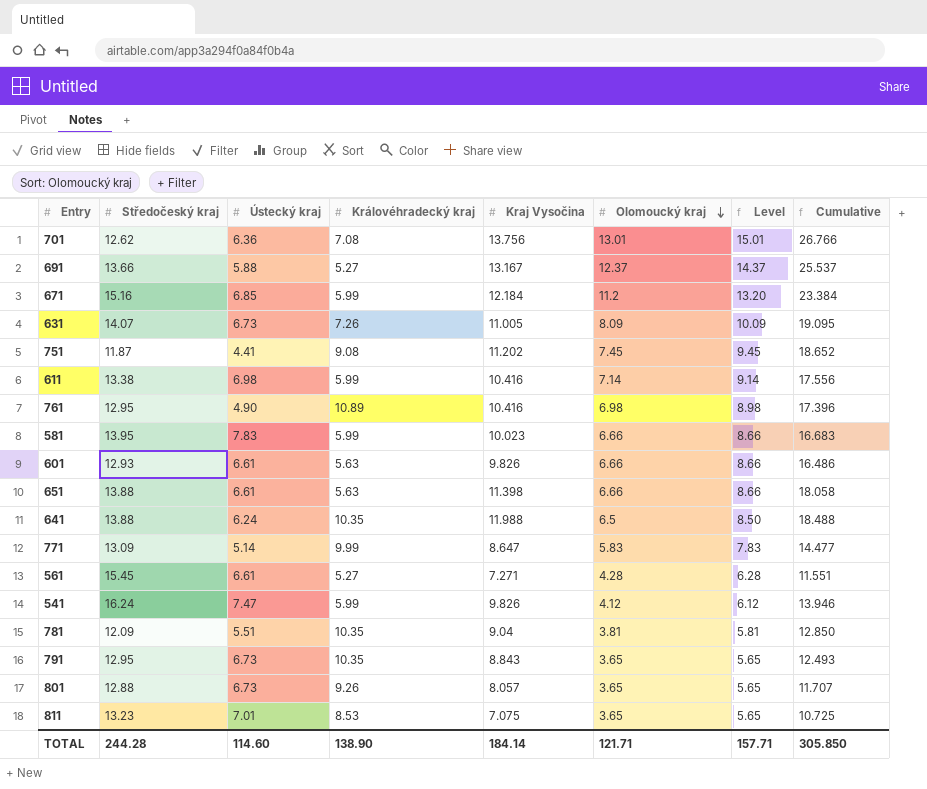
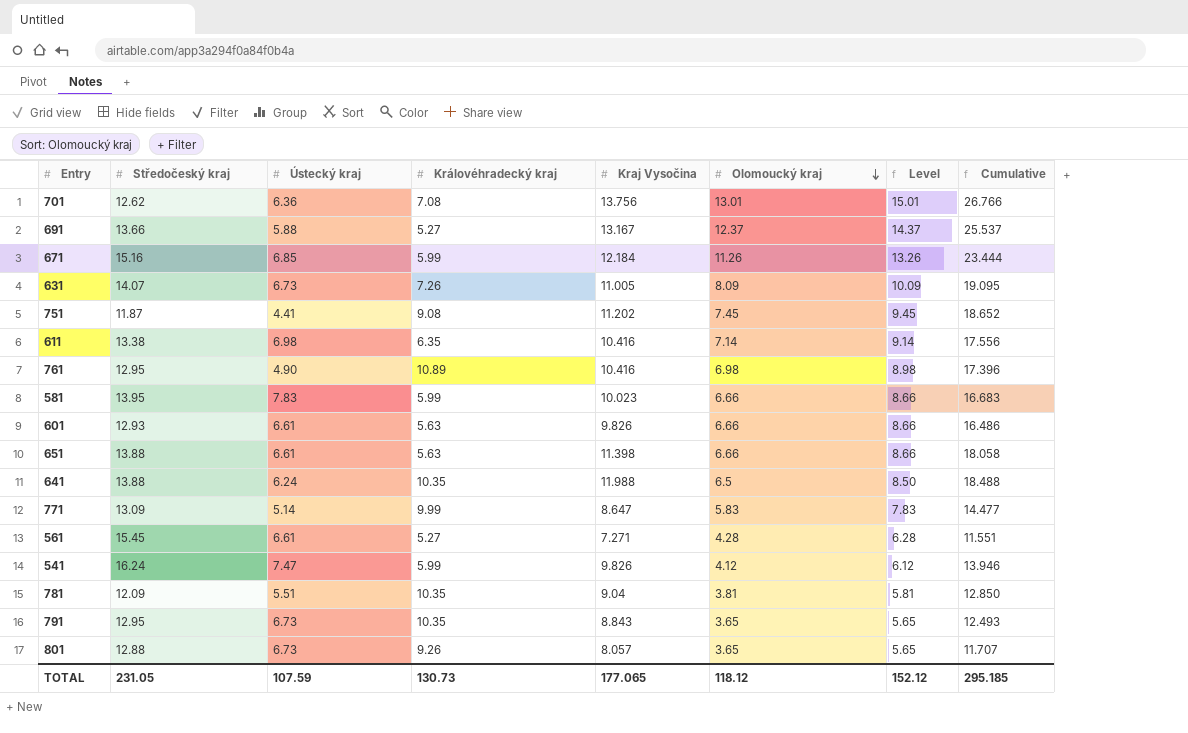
row 811: 13.23 | 7.01 | 8.53 | 7.075 | 3.65 | 5.65 | 10.725 -> none
671 | Olomoucký kraj: 11.2 -> 11.26
671 | Level: 13.20 -> 13.26
671 | Cumulative: 23.384 -> 23.444
611 | Královéhradecký kraj: 5.99 -> 6.35
TOTAL | Středočeský kraj: 244.28 -> 231.05
TOTAL | Ústecký kraj: 114.60 -> 107.59
TOTAL | Královéhradecký kraj: 138.90 -> 130.73
TOTAL | Kraj Vysočina: 184.14 -> 177.065
TOTAL | Olomoucký kraj: 121.71 -> 118.12
TOTAL | Level: 157.71 -> 152.12
TOTAL | Cumulative: 305.850 -> 295.185

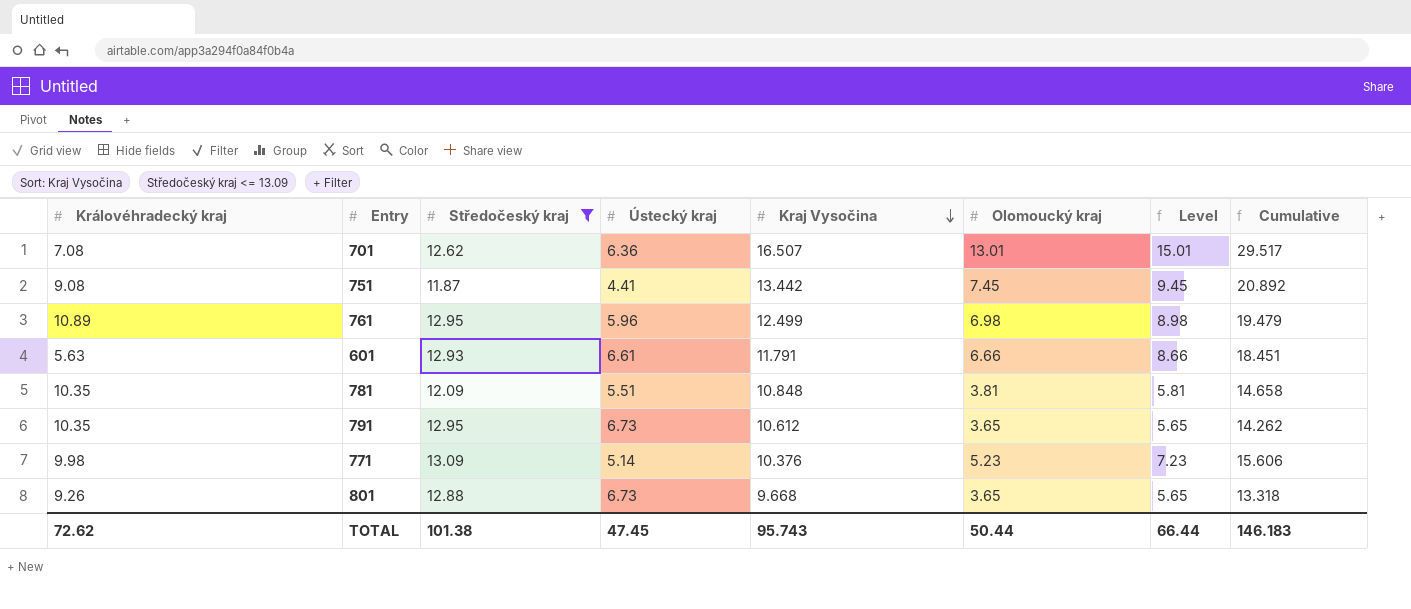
filter: none -> Středočeský kraj <= 13.09
row order: Olomoucký kraj descending -> Kraj Vysočina descending
column Královéhradecký kraj | position: 4 -> 1
701 | Kraj Vysočina: 13.756 -> 16.507
701 | Cumulative: 26.766 -> 29.517
751 | Kraj Vysočina: 11.202 -> 13.442
751 | Cumulative: 18.652 -> 20.892
761 | Ústecký kraj: 4.90 -> 5.96
761 | Kraj Vysočina: 10.416 -> 12.499
761 | Cumulative: 17.396 -> 19.479
601 | Kraj Vysočina: 9.826 -> 11.791
601 | Cumulative: 16.486 -> 18.451
781 | Kraj Vysočina: 9.04 -> 10.848
781 | Cumulative: 12.850 -> 14.658
791 | Kraj Vysočina: 8.843 -> 10.612
791 | Cumulative: 12.493 -> 14.262
771 | Královéhradecký kraj: 9.99 -> 9.98
771 | Kraj Vysočina: 8.647 -> 10.376
771 | Olomoucký kraj: 5.83 -> 5.23
771 | Level: 7.83 -> 7.23
771 | Cumulative: 14.477 -> 15.606
801 | Kraj Vysočina: 8.057 -> 9.668
801 | Cumulative: 11.707 -> 13.318
TOTAL | Královéhradecký kraj: 130.73 -> 72.62
TOTAL | Středočeský kraj: 231.05 -> 101.38
TOTAL | Ústecký kraj: 107.59 -> 47.45
TOTAL | Kraj Vysočina: 177.065 -> 95.743
TOTAL | Olomoucký kraj: 118.12 -> 50.44
TOTAL | Level: 152.12 -> 66.44
TOTAL | Cumulative: 295.185 -> 146.183

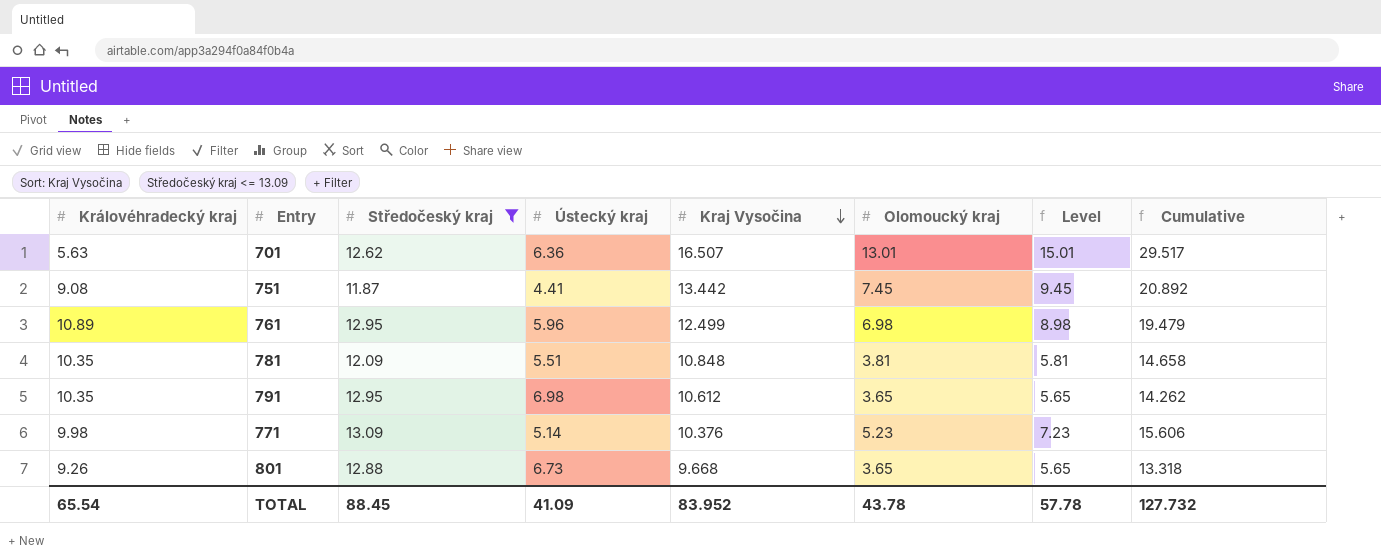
row 601: 5.63 | 12.93 | 6.61 | 11.791 | 6.66 | 8.66 | 18.451 -> none
701 | Královéhradecký kraj: 7.08 -> 5.63
791 | Ústecký kraj: 6.73 -> 6.98
TOTAL | Královéhradecký kraj: 72.62 -> 65.54
TOTAL | Středočeský kraj: 101.38 -> 88.45
TOTAL | Ústecký kraj: 47.45 -> 41.09
TOTAL | Kraj Vysočina: 95.743 -> 83.952
TOTAL | Olomoucký kraj: 50.44 -> 43.78
TOTAL | Level: 66.44 -> 57.78
TOTAL | Cumulative: 146.183 -> 127.732

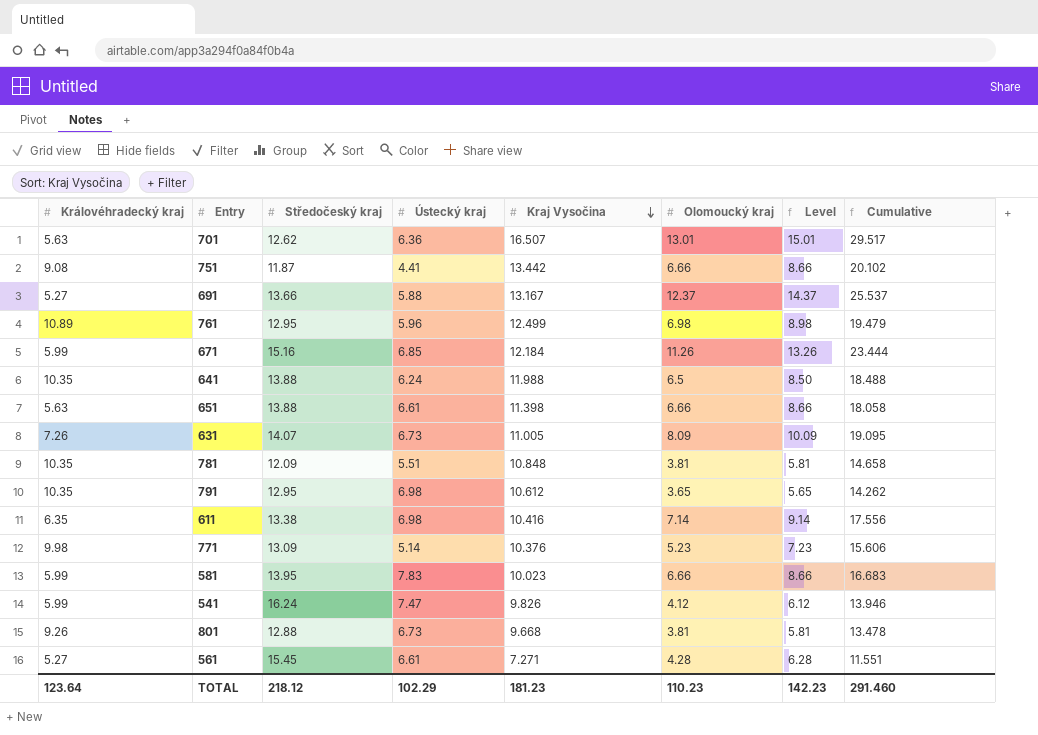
filter: Středočeský kraj <= 13.09 -> none
751 | Olomoucký kraj: 7.45 -> 6.66
751 | Level: 9.45 -> 8.66
751 | Cumulative: 20.892 -> 20.102
801 | Olomoucký kraj: 3.65 -> 3.81
801 | Level: 5.65 -> 5.81
801 | Cumulative: 13.318 -> 13.478
TOTAL | Královéhradecký kraj: 65.54 -> 123.64
TOTAL | Středočeský kraj: 88.45 -> 218.12
TOTAL | Ústecký kraj: 41.09 -> 102.29
TOTAL | Kraj Vysočina: 83.952 -> 181.23
TOTAL | Olomoucký kraj: 43.78 -> 110.23
TOTAL | Level: 57.78 -> 142.23
TOTAL | Cumulative: 127.732 -> 291.460

